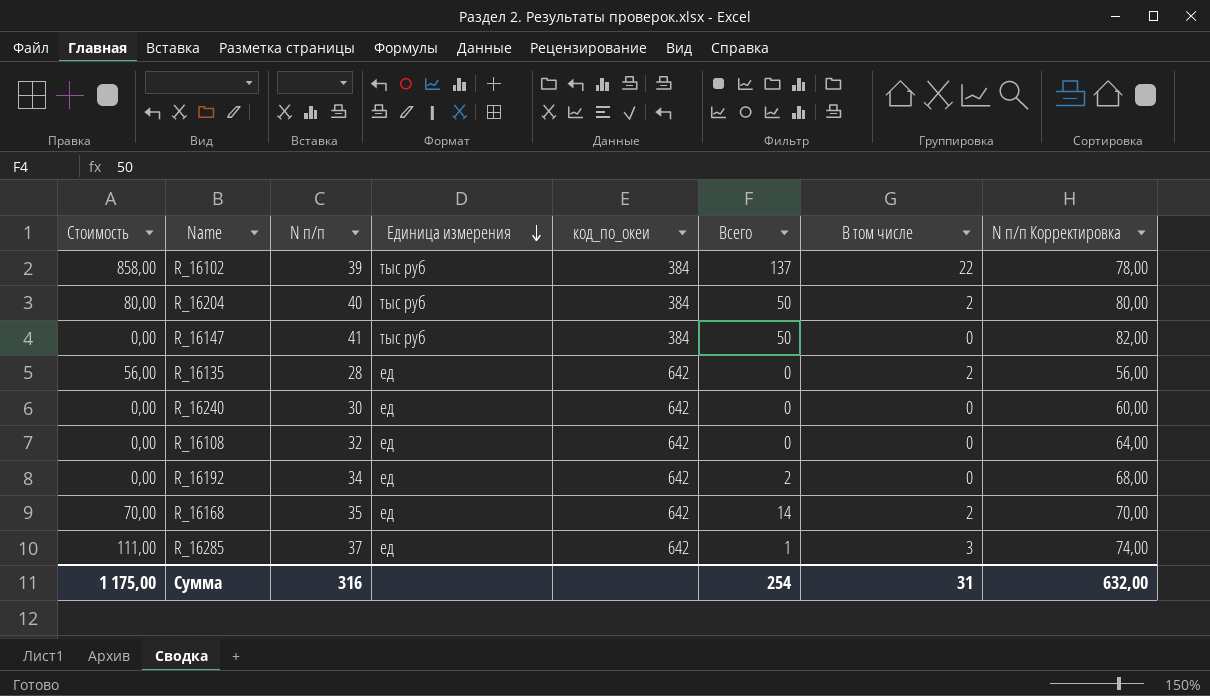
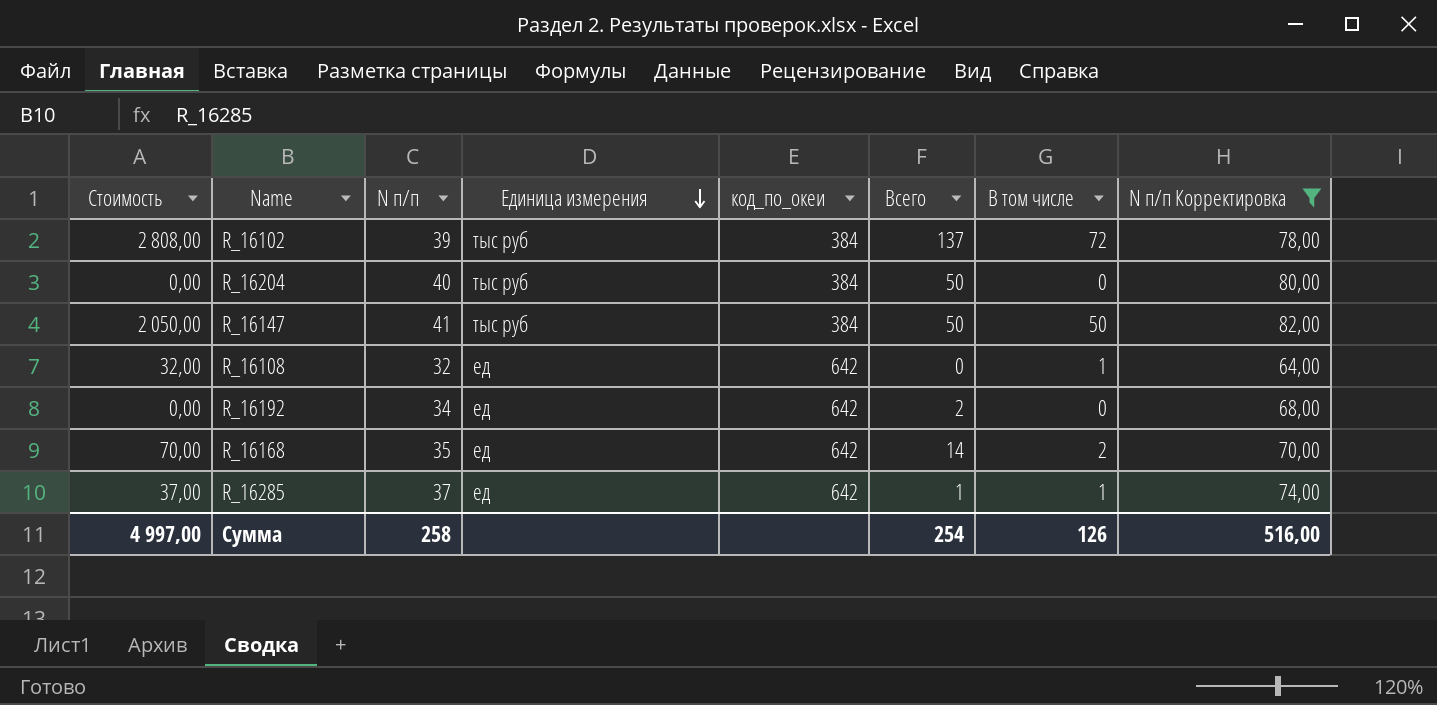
filter: none -> N п/п Корректировка >= 64,00
R_16102 | Стоимость: 858,00 -> 2 808,00
R_16102 | В том числе: 22 -> 72
R_16204 | Стоимость: 80,00 -> 0,00
R_16204 | В том числе: 2 -> 0
R_16147 | Стоимость: 0,00 -> 2 050,00
R_16147 | В том числе: 0 -> 50
R_16108 | Стоимость: 0,00 -> 32,00
R_16108 | В том числе: 0 -> 1
R_16285 | Стоимость: 111,00 -> 37,00
R_16285 | В том числе: 3 -> 1
Сумма | Стоимость: 1 175,00 -> 4 997,00
Сумма | N п/п: 316 -> 258
Сумма | В том числе: 31 -> 126
Сумма | N п/п Корректировка: 632,00 -> 516,00

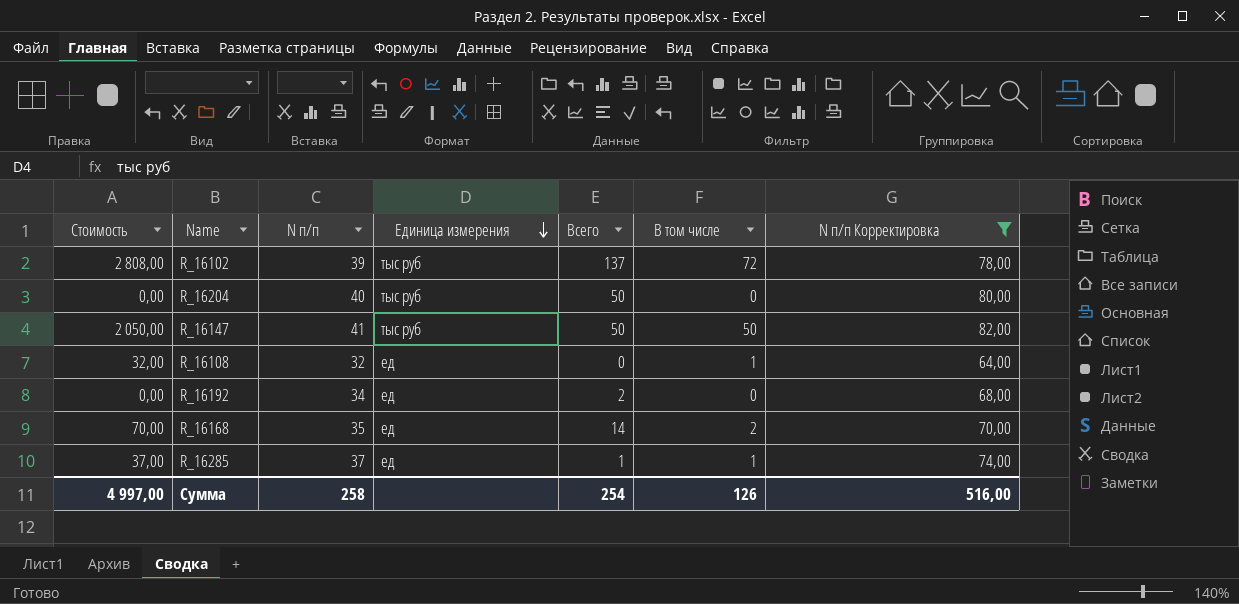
column код_по_океи | position: 5 -> none

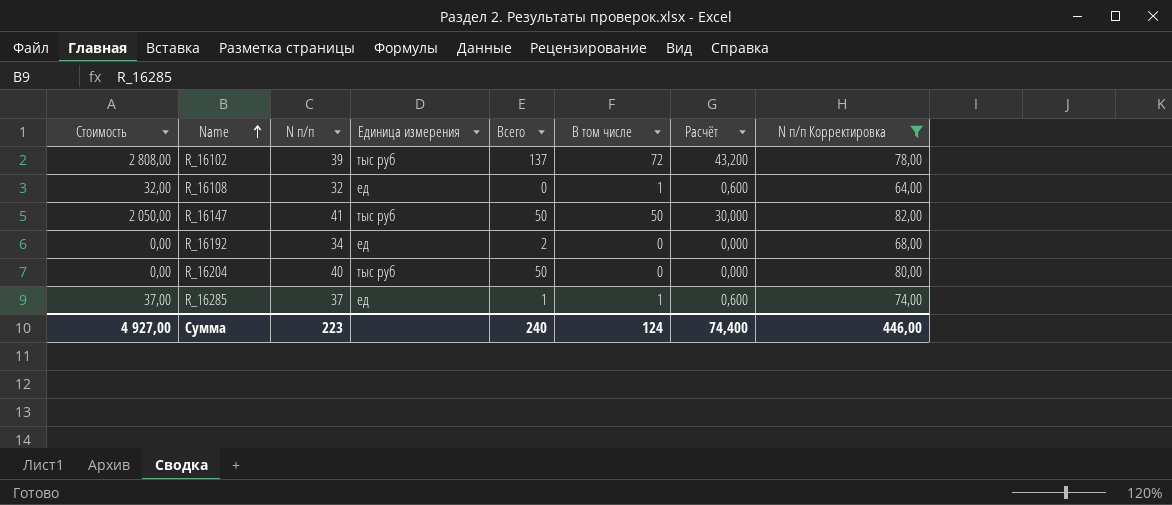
row order: Единица измерения descending -> Name ascending
column Расчёт | formula: none -> [В том числе] * 0,6
row R_16168: 70,00 | 35 | ед | 14 | 2 | 70,00 -> none
Сумма | Стоимость: 4 997,00 -> 4 927,00
Сумма | N п/п: 258 -> 223
Сумма | Всего: 254 -> 240
Сумма | В том числе: 126 -> 124
Сумма | N п/п Корректировка: 516,00 -> 446,00

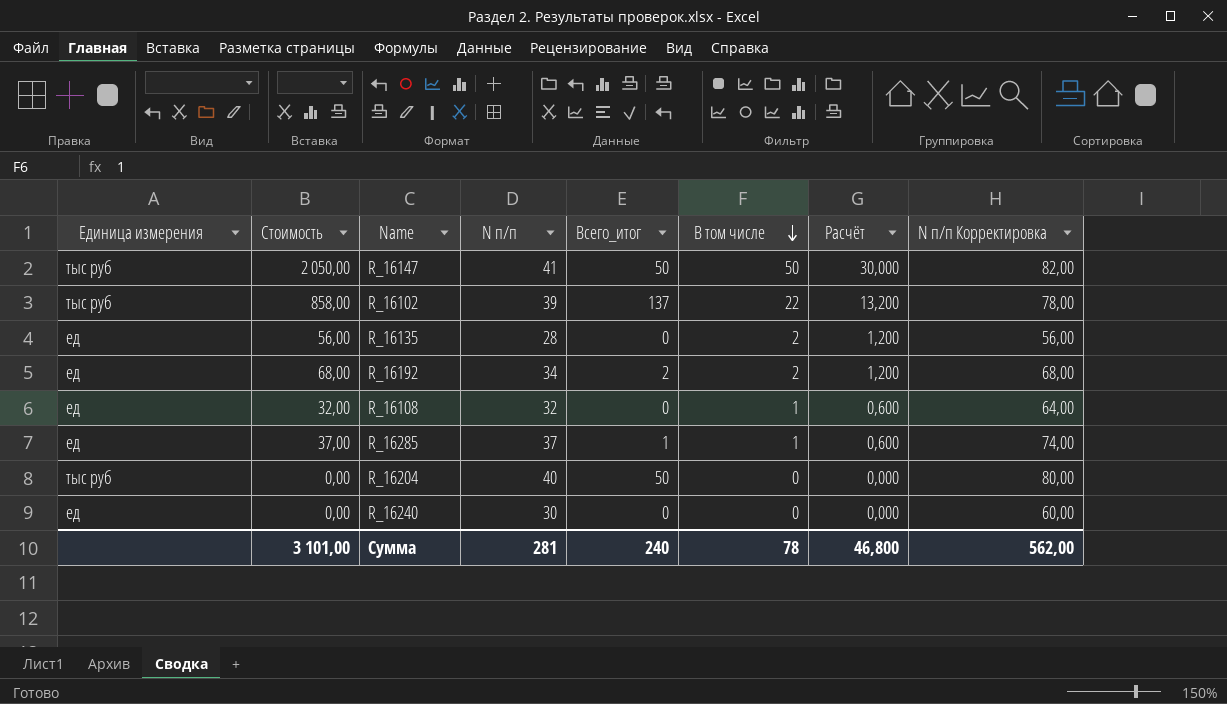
filter: N п/п Корректировка >= 64,00 -> none
row order: Name ascending -> В том числе descending
column Единица измерения | position: 4 -> 1
column name: Всего -> Всего_итог
R_16102 | Стоимость: 2 808,00 -> 858,00
R_16102 | В том числе: 72 -> 22
R_16102 | Расчёт: 43,200 -> 13,200
R_16192 | Стоимость: 0,00 -> 68,00
R_16192 | В том числе: 0 -> 2
R_16192 | Расчёт: 0,000 -> 1,200
Сумма | Стоимость: 4 927,00 -> 3 101,00
Сумма | N п/п: 223 -> 281
Сумма | В том числе: 124 -> 78
Сумма | Расчёт: 74,400 -> 46,800
Сумма | N п/п Корректировка: 446,00 -> 562,00

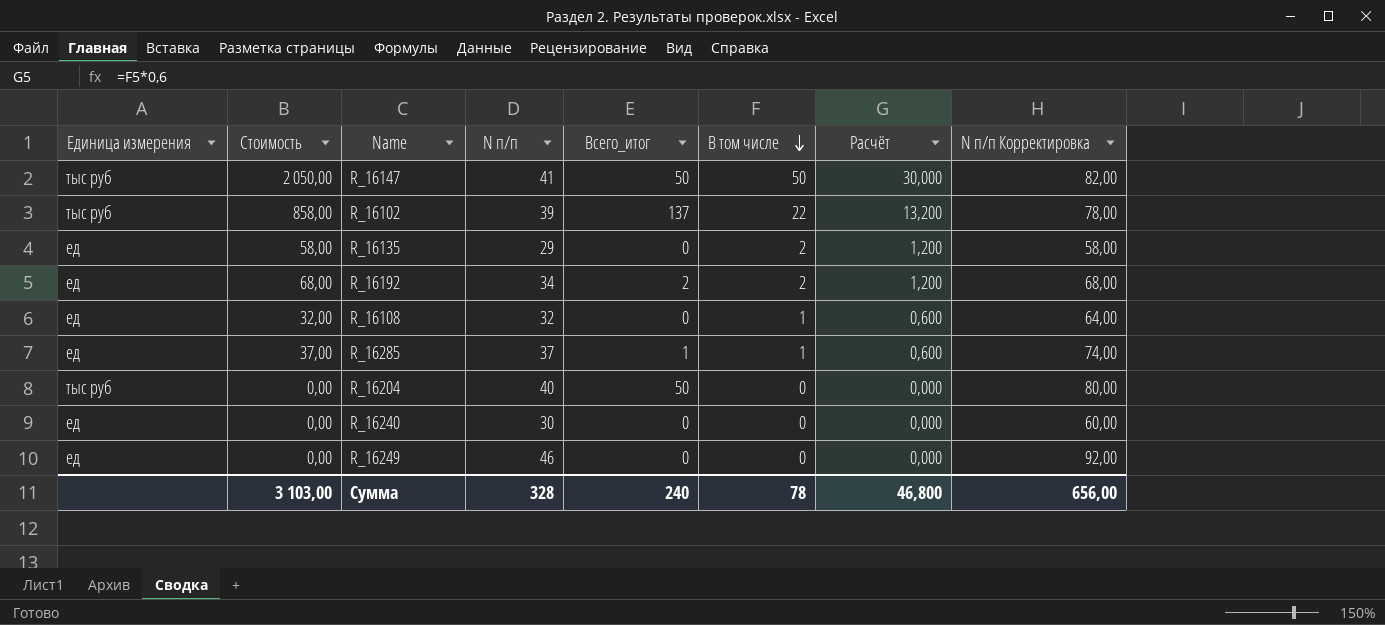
R_16135 | Стоимость: 56,00 -> 58,00
R_16135 | N п/п: 28 -> 29
R_16135 | N п/п Корректировка: 56,00 -> 58,00
row R_16249: none -> ед | 0,00 | 46 | 0 | 0 | 0,000 | 92,00
Сумма | Стоимость: 3 101,00 -> 3 103,00
Сумма | N п/п: 281 -> 328
Сумма | N п/п Корректировка: 562,00 -> 656,00

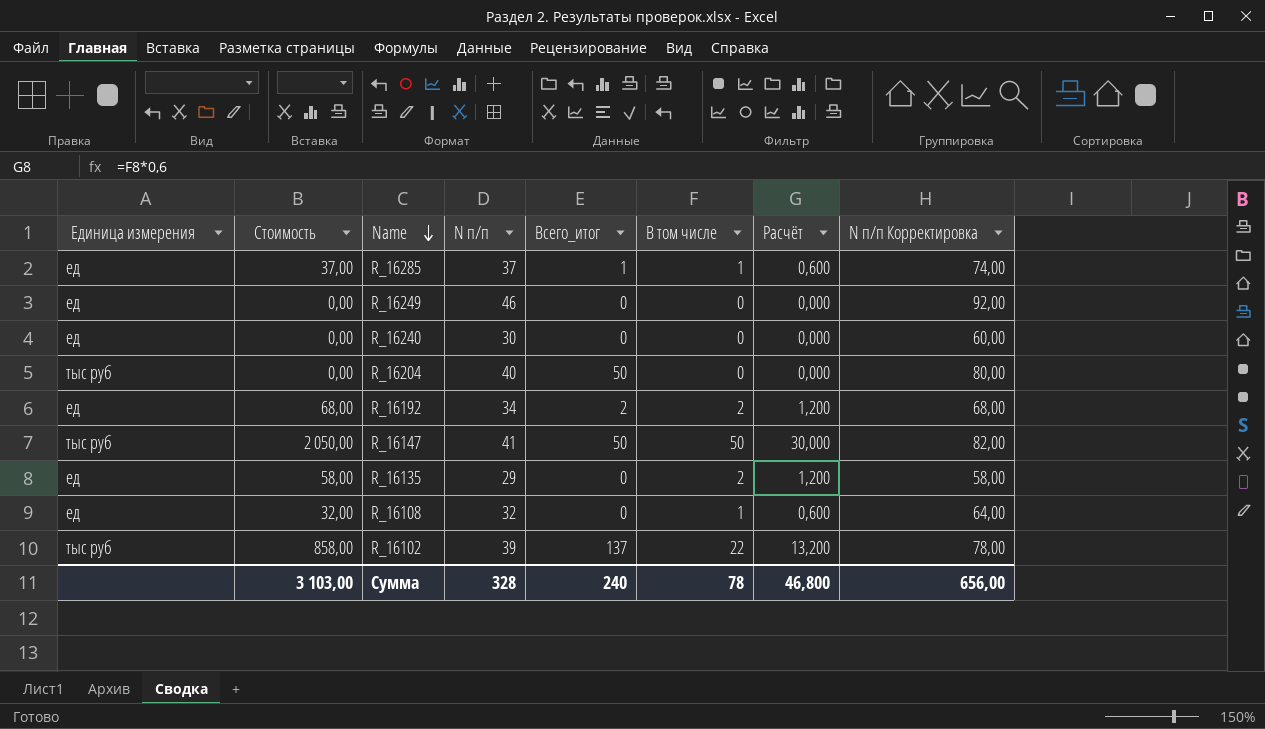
row order: В том числе descending -> Name descending

